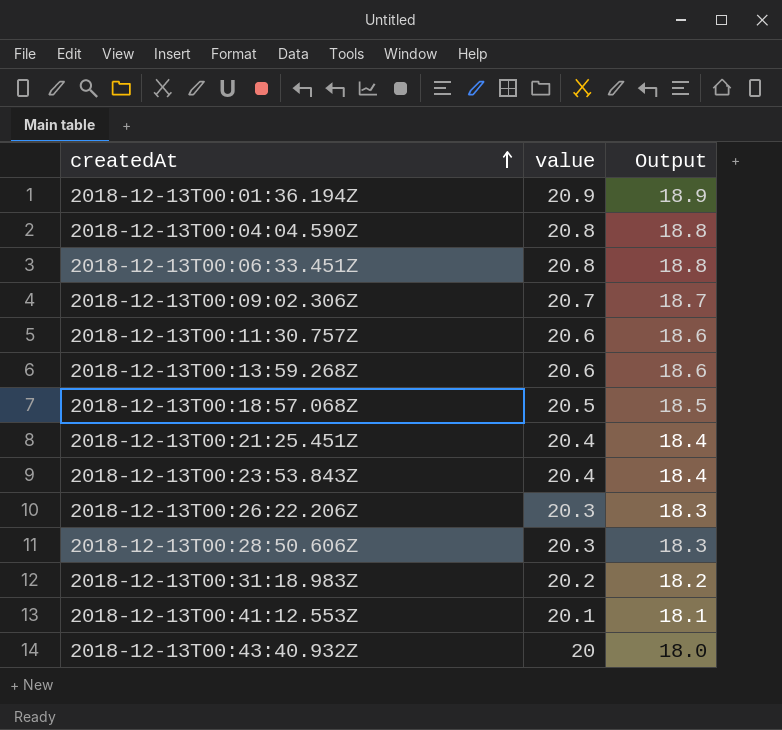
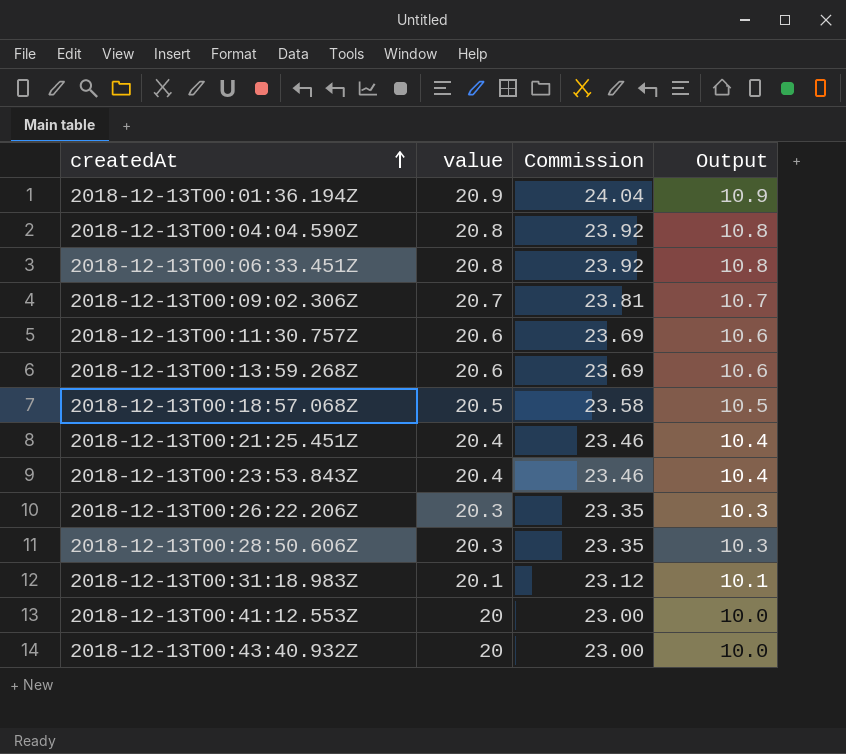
column Commission | formula: none -> [value] * 1.15
column Output | formula: [value] - 2 -> [value] - 10
2018-12-13T00:31:18.983Z | value: 20.2 -> 20.1
2018-12-13T00:41:12.553Z | value: 20.1 -> 20

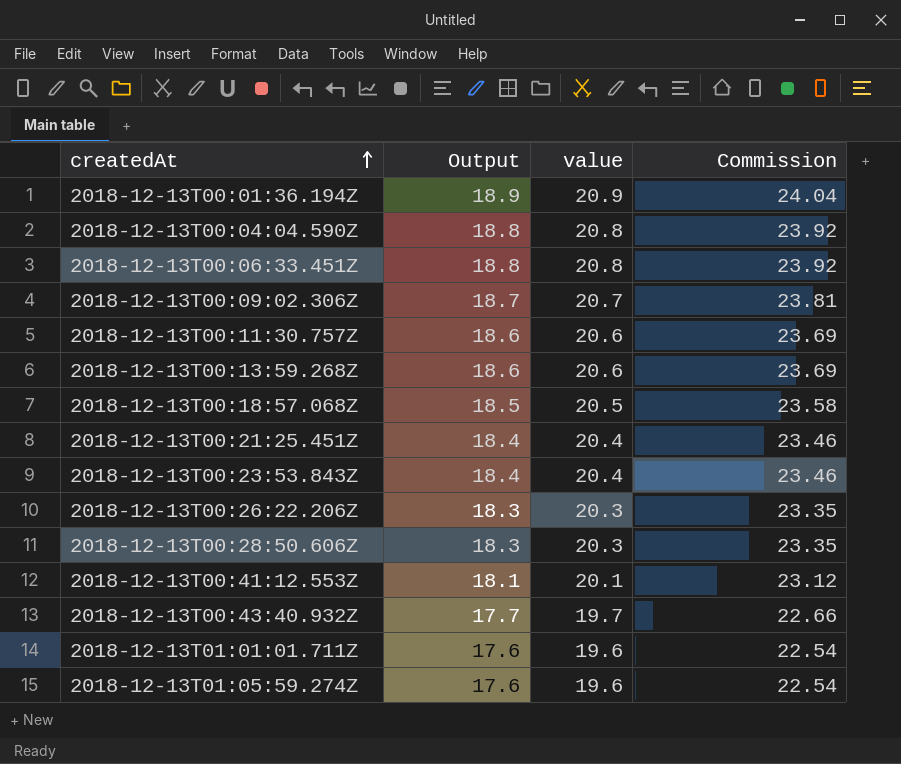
column Output | formula: [value] - 10 -> [value] - 2
column Output | position: 4 -> 2
row 2018-12-13T00:31:18.983Z: 20.1 | 23.12 | 10.1 -> none
2018-12-13T00:41:12.553Z | value: 20 -> 20.1
2018-12-13T00:41:12.553Z | Commission: 23.00 -> 23.12
2018-12-13T00:43:40.932Z | value: 20 -> 19.7
2018-12-13T00:43:40.932Z | Commission: 23.00 -> 22.66
row 2018-12-13T01:01:01.711Z: none -> 17.6 | 19.6 | 22.54
row 2018-12-13T01:05:59.274Z: none -> 17.6 | 19.6 | 22.54

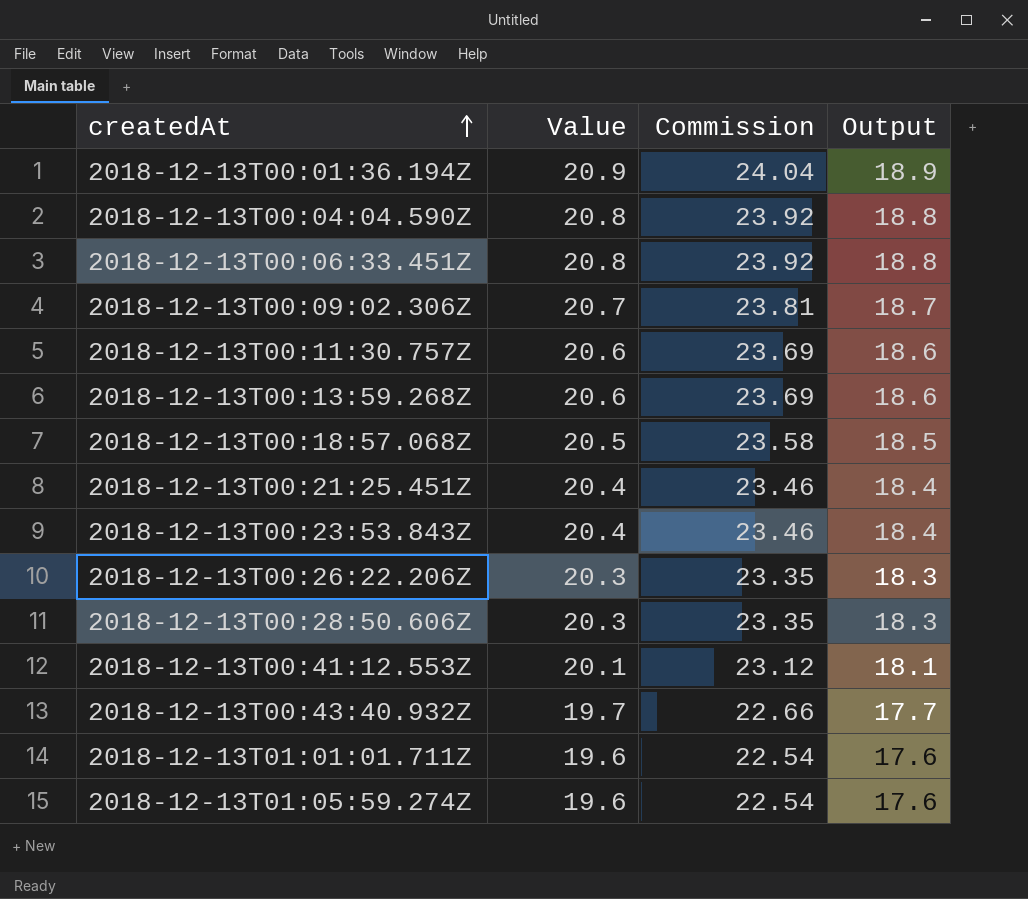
column name: value -> Value
column Output | position: 2 -> 4

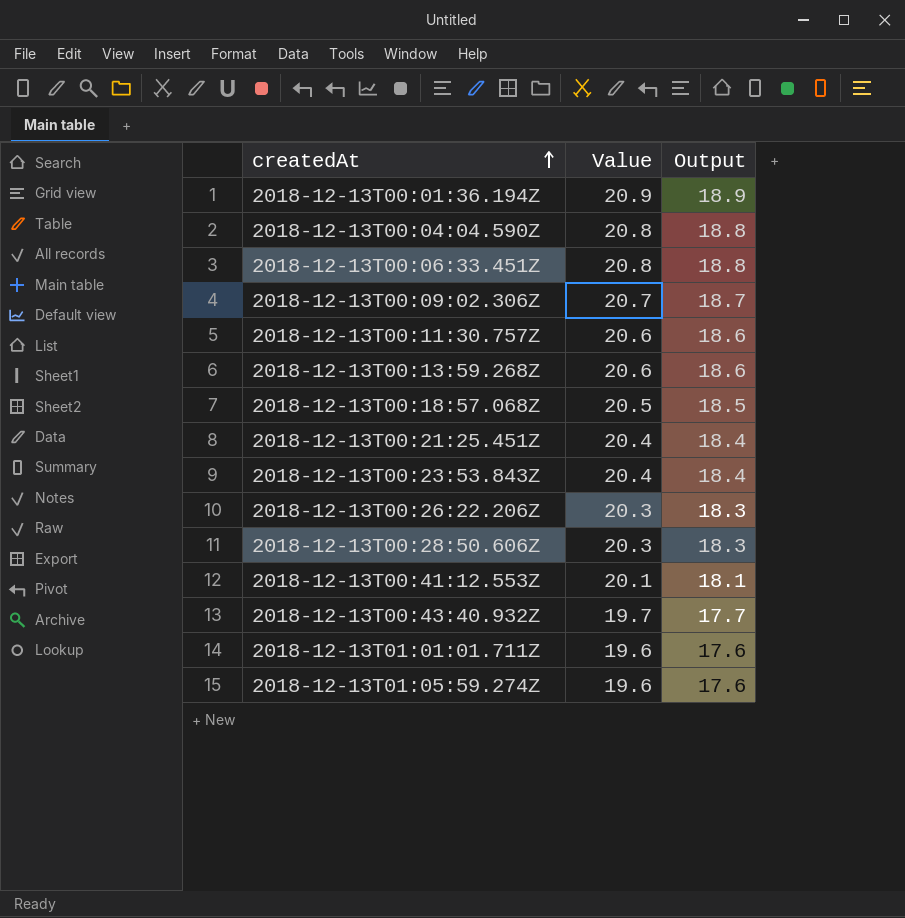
column Commission | formula: [Value] * 1.15 -> none

